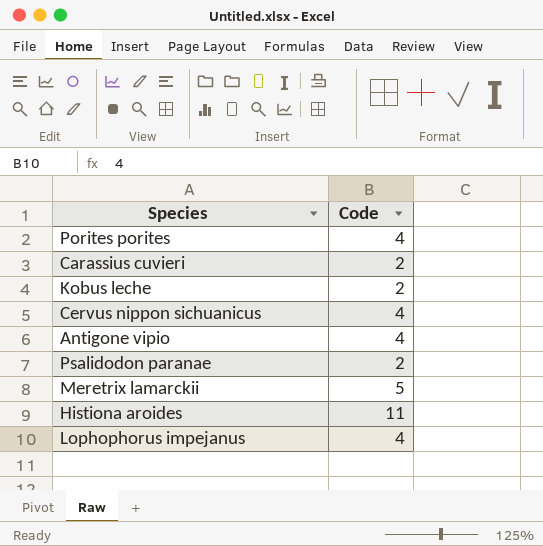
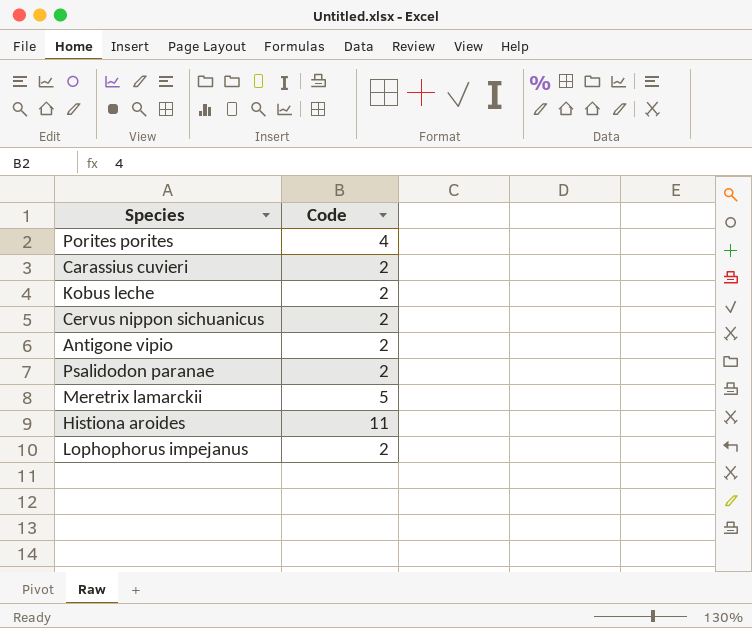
Cervus nippon sichuanicus | Code: 4 -> 2
Antigone vipio | Code: 4 -> 2
Lophophorus impejanus | Code: 4 -> 2

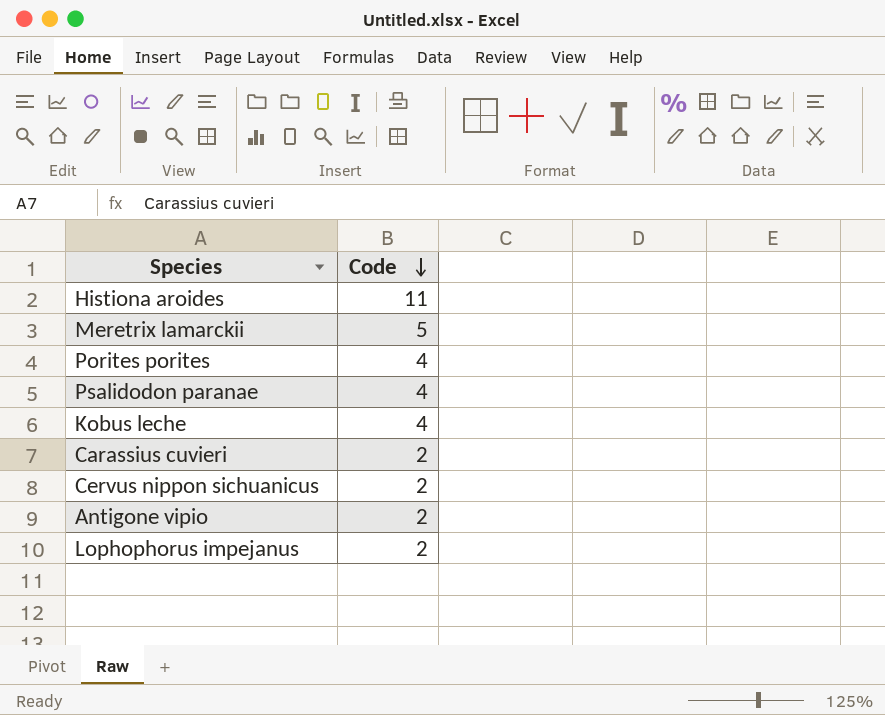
row order: none -> Code descending
Psalidodon paranae | Code: 2 -> 4
Kobus leche | Code: 2 -> 4

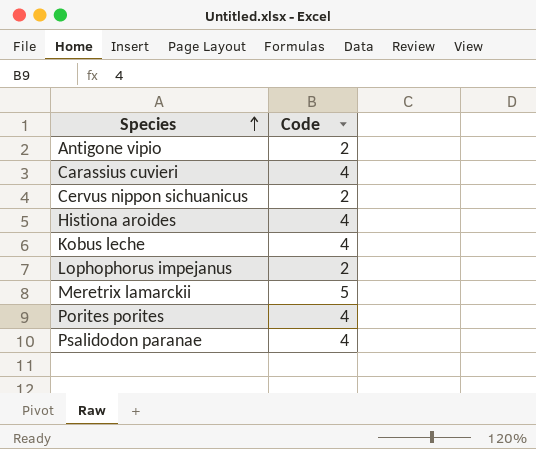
row order: Code descending -> Species ascending
Carassius cuvieri | Code: 2 -> 4
Histiona aroides | Code: 11 -> 4

